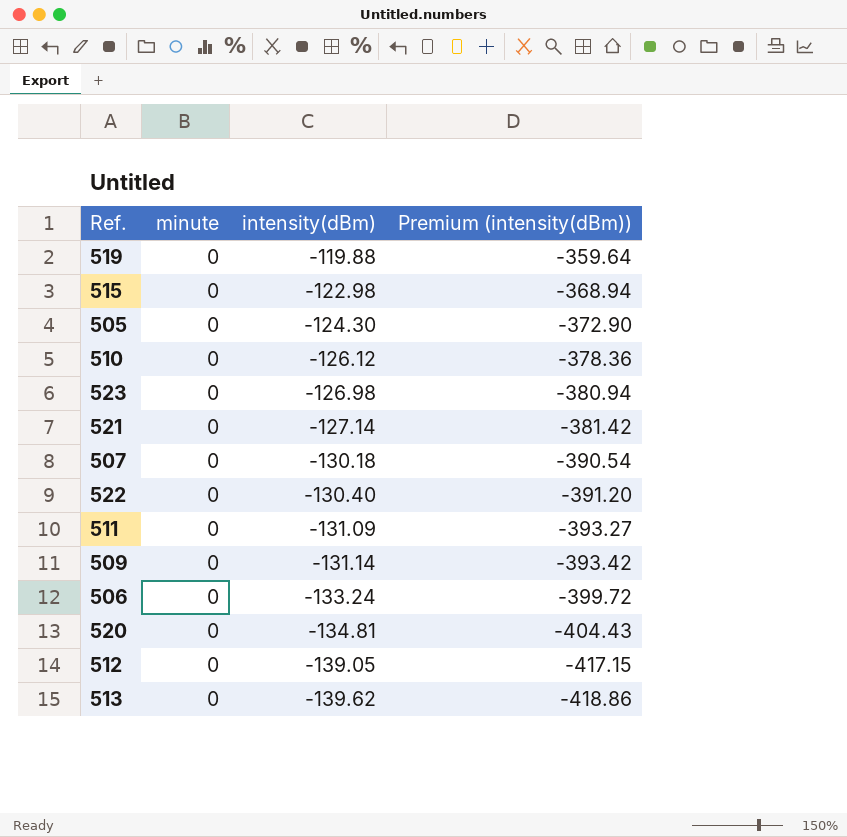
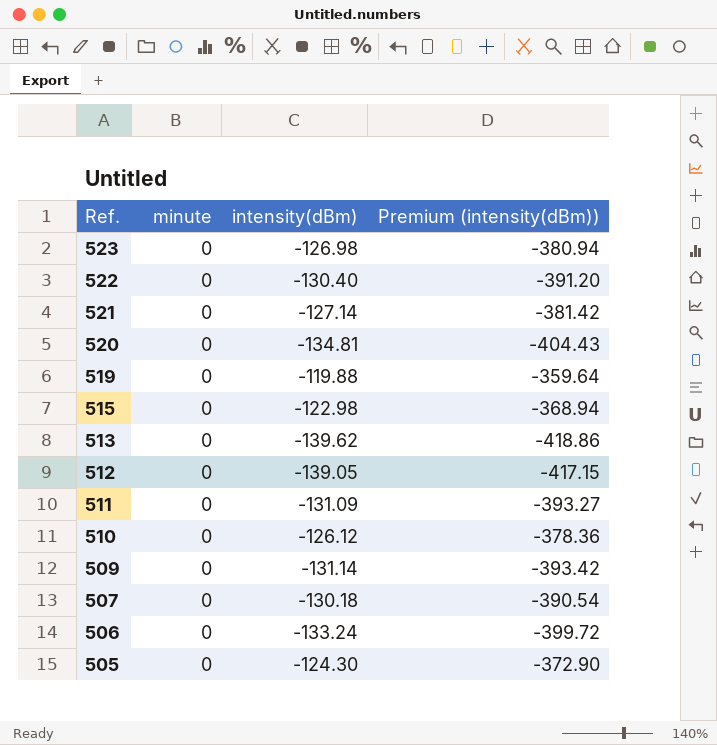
row order: intensity(dBm) descending -> Ref. descending

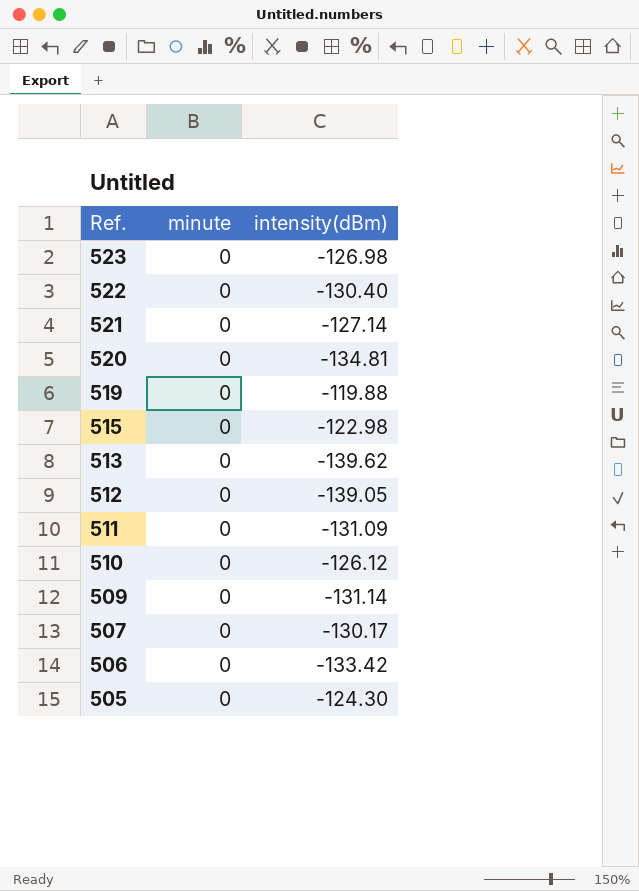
column Premium (intensity(dBm)) | formula: [intensity(dBm)] * 3 -> none
507 | intensity(dBm): -130.18 -> -130.17
506 | intensity(dBm): -133.24 -> -133.42

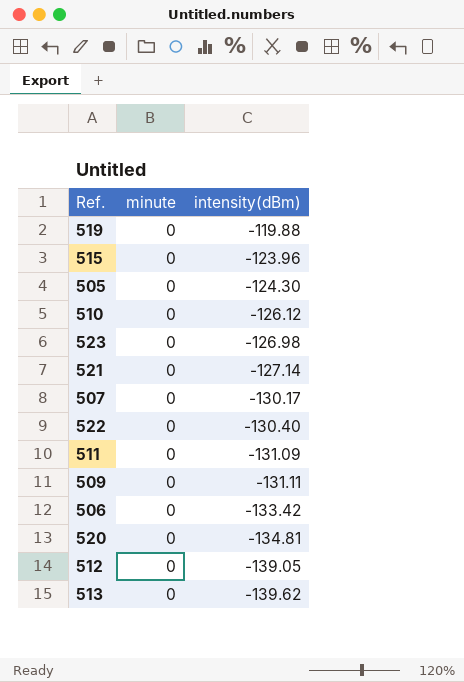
row order: Ref. descending -> intensity(dBm) descending
515 | intensity(dBm): -122.98 -> -123.96
509 | intensity(dBm): -131.14 -> -131.11

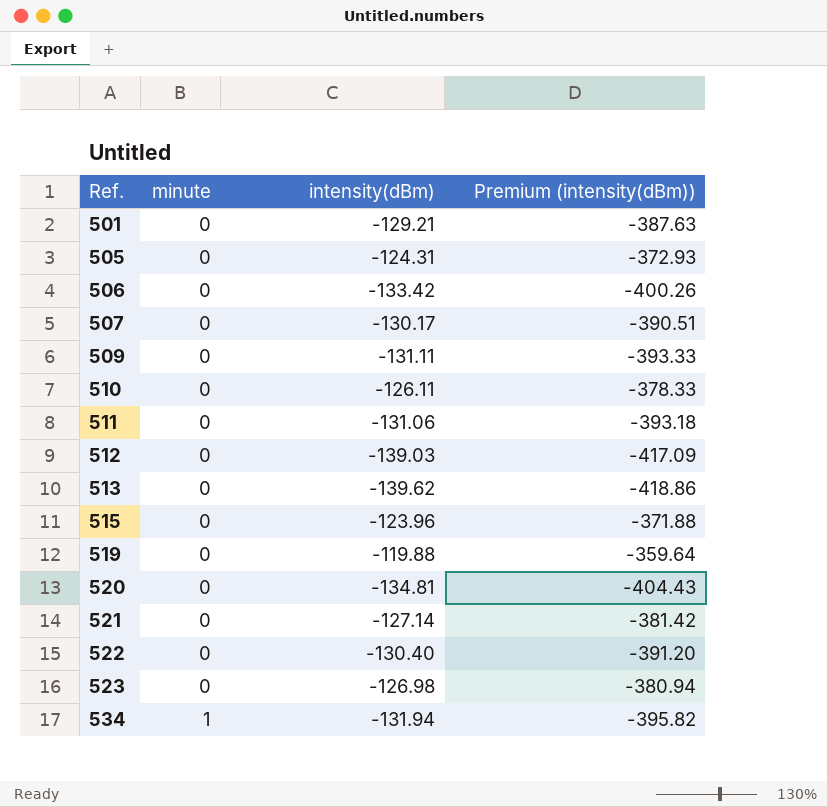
row order: intensity(dBm) descending -> Ref. ascending
column Premium (intensity(dBm)) | formula: none -> [intensity(dBm)] * 3
row 501: none -> 0 | -129.21 | -387.63
505 | intensity(dBm): -124.30 -> -124.31
510 | intensity(dBm): -126.12 -> -126.11
511 | intensity(dBm): -131.09 -> -131.06
512 | intensity(dBm): -139.05 -> -139.03
row 534: none -> 1 | -131.94 | -395.82

